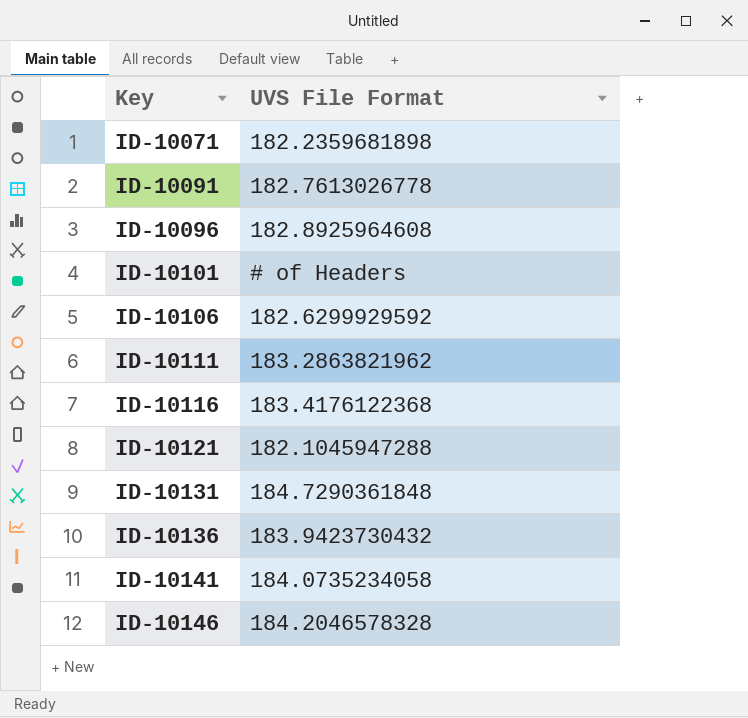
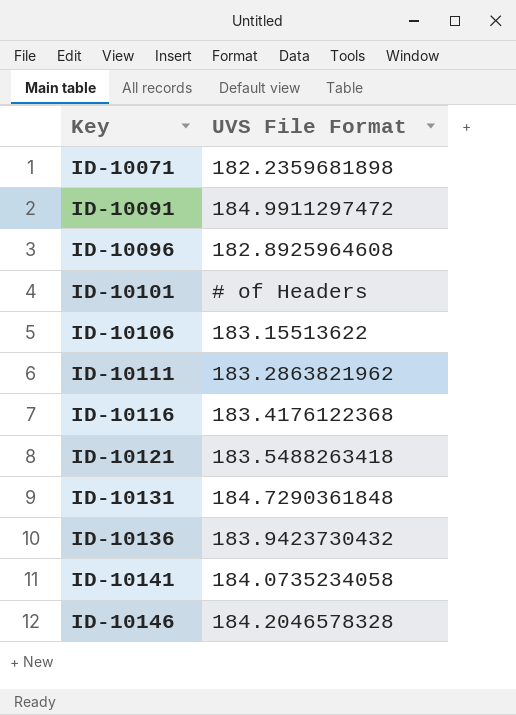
ID-10091 | UVS File Format: 182.7613026778 -> 184.9911297472
ID-10106 | UVS File Format: 182.6299929592 -> 183.15513622
ID-10121 | UVS File Format: 182.1045947288 -> 183.5488263418

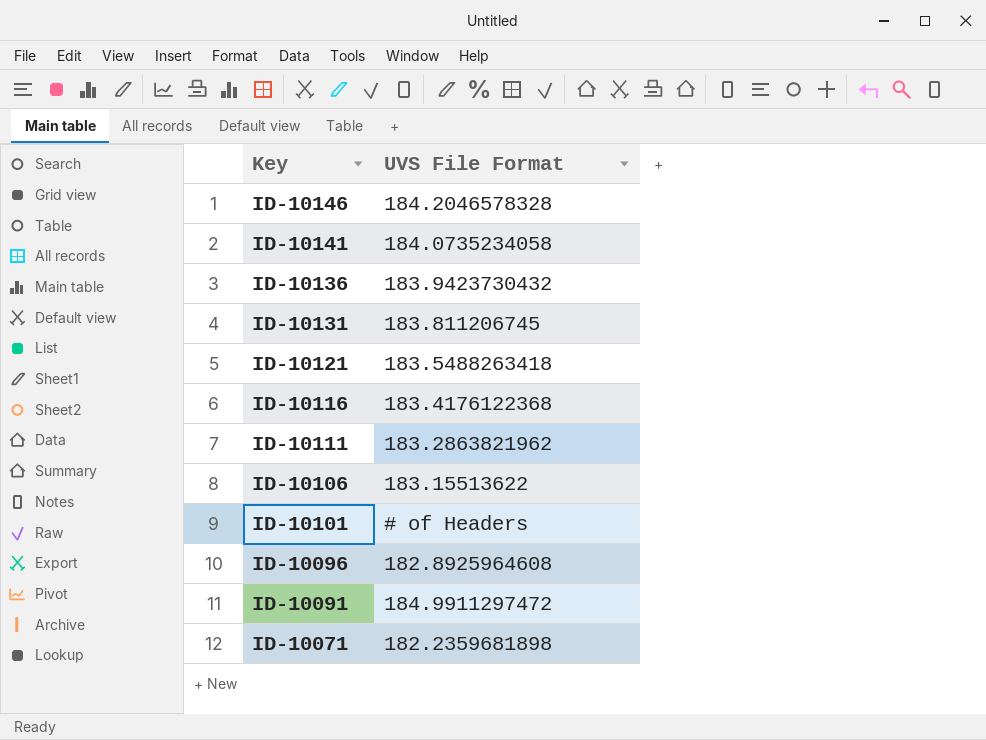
row order: Key ascending -> Key descending
ID-10131 | UVS File Format: 184.7290361848 -> 183.811206745

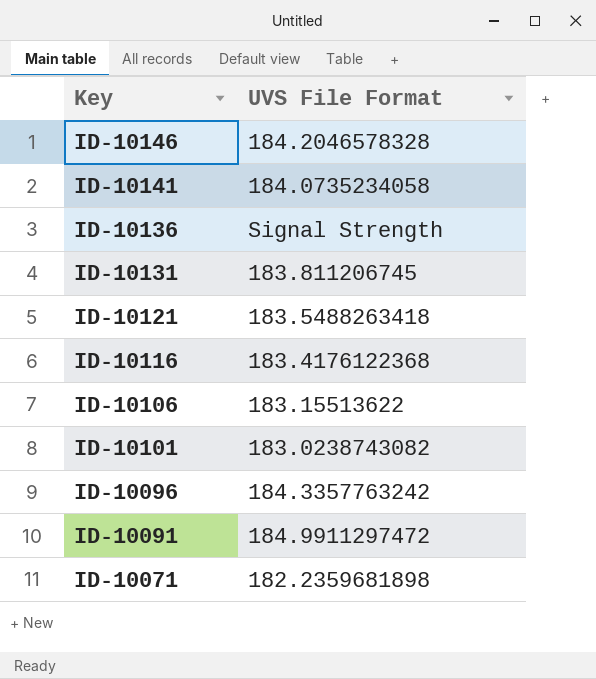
row ID-10111: 183.2863821962 -> none
ID-10136 | UVS File Format: 183.9423730432 -> Signal Strength
ID-10101 | UVS File Format: # of Headers -> 183.0238743082
ID-10096 | UVS File Format: 182.8925964608 -> 184.3357763242

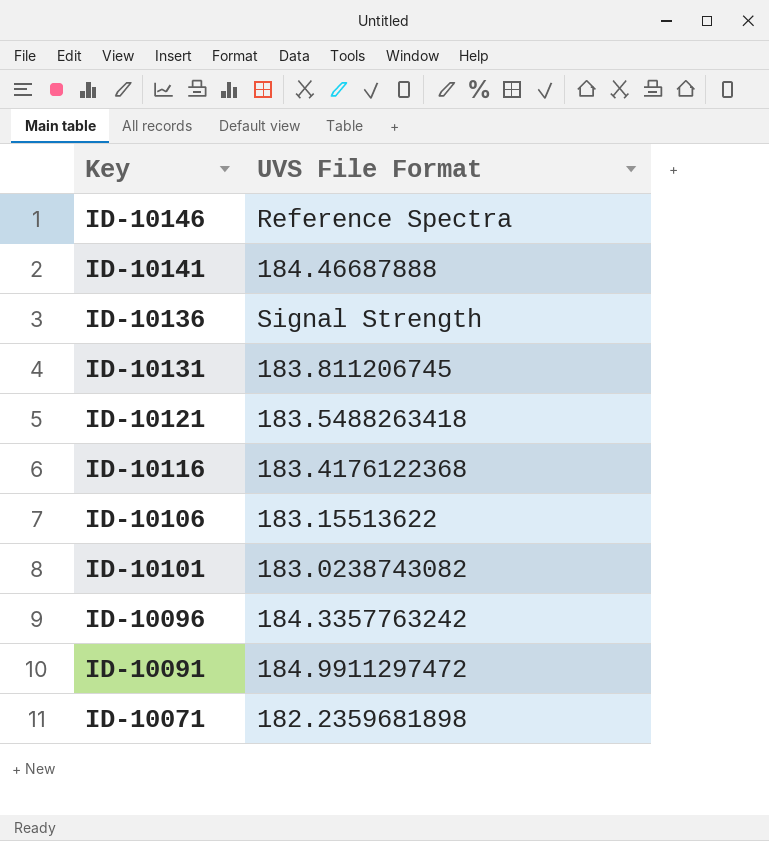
ID-10146 | UVS File Format: 184.2046578328 -> Reference Spectra
ID-10141 | UVS File Format: 184.0735234058 -> 184.46687888

